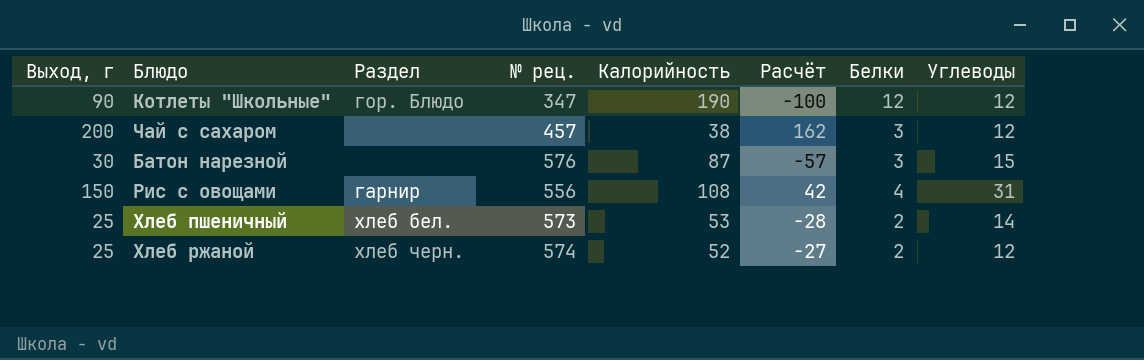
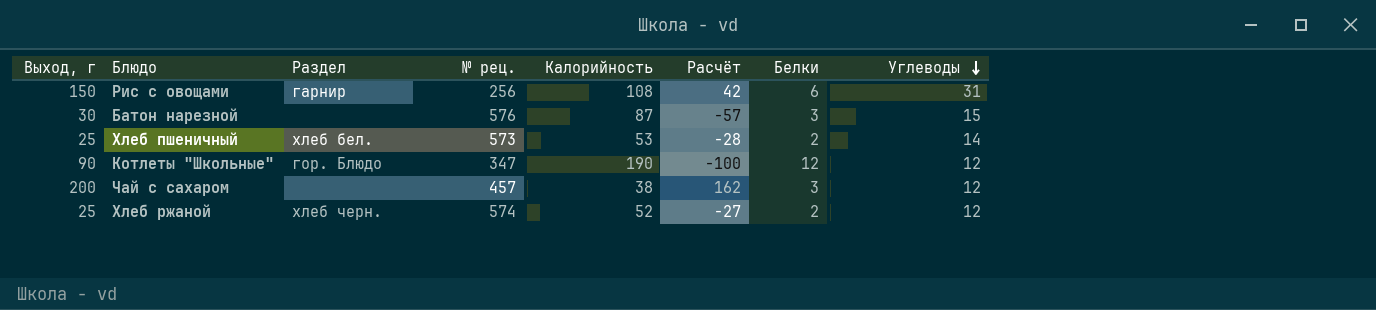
row order: none -> Углеводы descending
Рис с овощами | № рец.: 556 -> 256
Рис с овощами | Белки: 4 -> 6

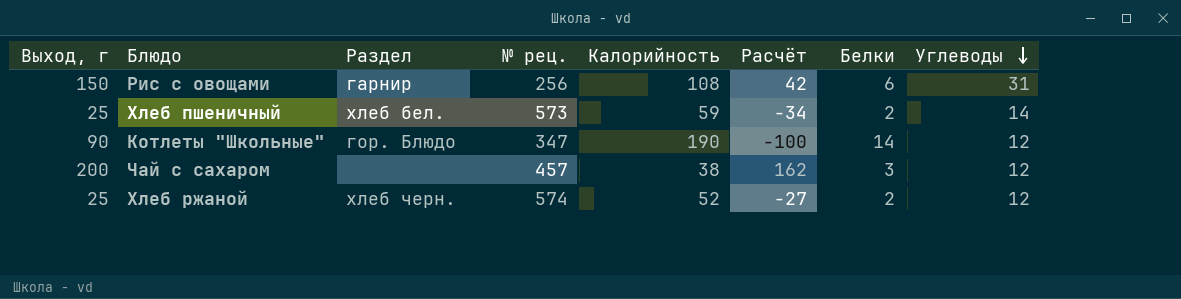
row Батон нарезной: 30 | none | 576 | 87 | -57 | 3 | 15 -> none
Хлеб пшеничный | Калорийность: 53 -> 59
Хлеб пшеничный | Расчёт: -28 -> -34
Котлеты "Школьные" | Белки: 12 -> 14

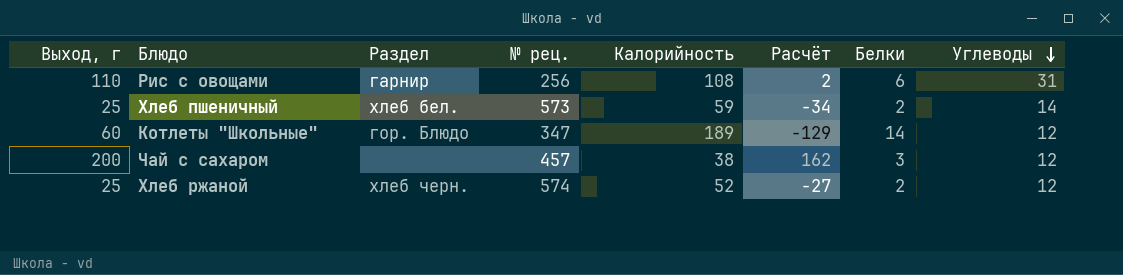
Рис с овощами | Выход, г: 150 -> 110
Рис с овощами | Расчёт: 42 -> 2
Котлеты "Школьные" | Выход, г: 90 -> 60
Котлеты "Школьные" | Калорийность: 190 -> 189
Котлеты "Школьные" | Расчёт: -100 -> -129

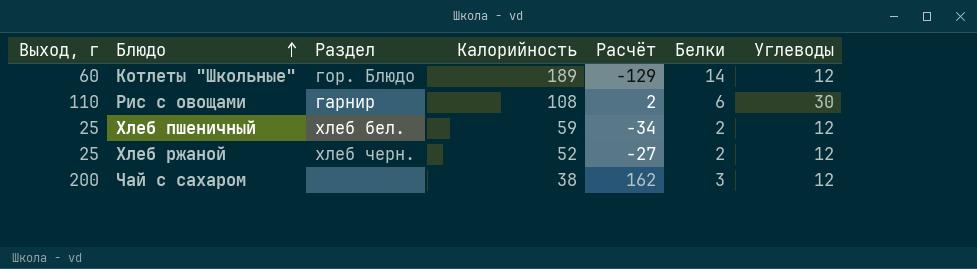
row order: Углеводы descending -> Блюдо ascending
column № рец. | position: 4 -> none
Рис с овощами | Углеводы: 31 -> 30
Хлеб пшеничный | Углеводы: 14 -> 12

